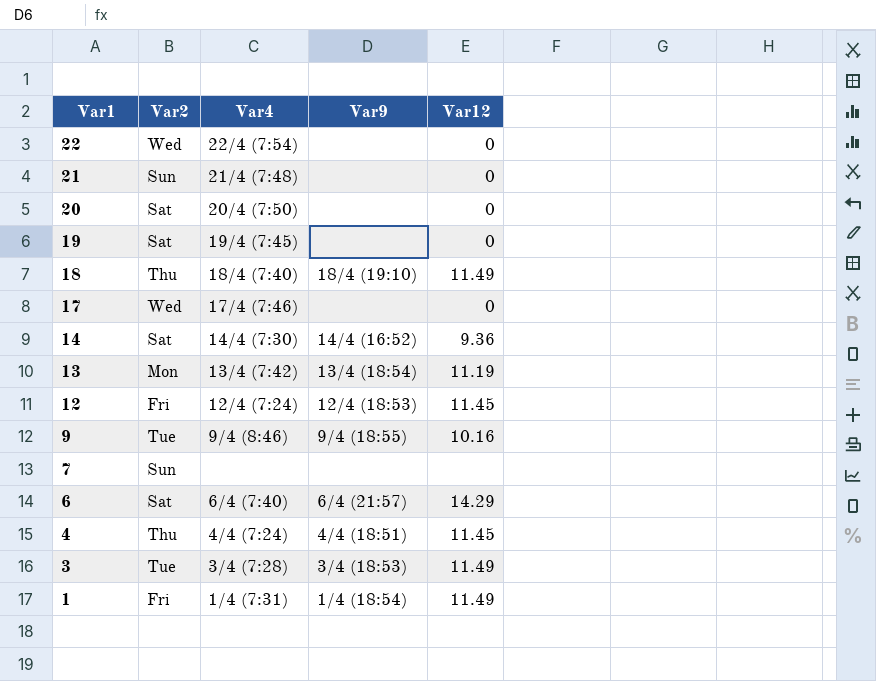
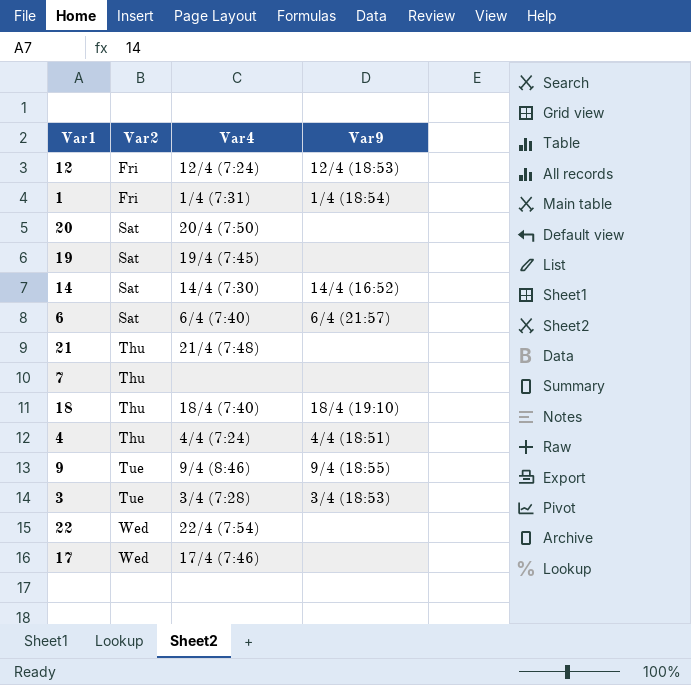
row order: Var1 descending -> Var2 ascending
column Var12 | position: 5 -> none
row 13: Mon | 13/4 (7:42) | 13/4 (18:54) | 11.19 -> none
21 | Var2: Sun -> Thu
7 | Var2: Sun -> Thu

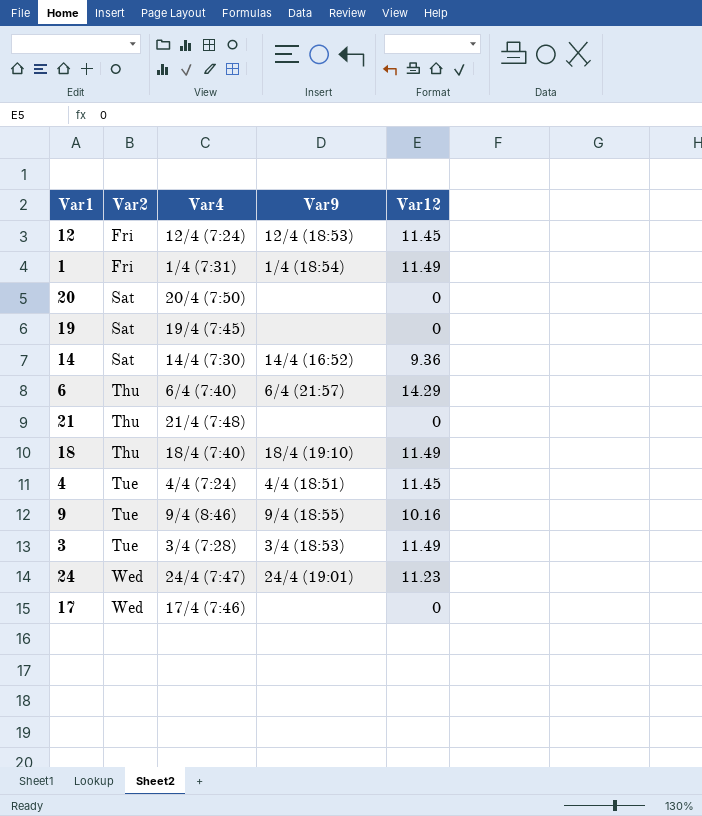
column Var12 | position: none -> 5
row 7: Thu | none | none -> none
row 22: Wed | 22/4 (7:54) | none -> none
6 | Var2: Sat -> Thu
4 | Var2: Thu -> Tue
row 24: none -> Wed | 24/4 (7:47) | 24/4 (19:01) | 11.23

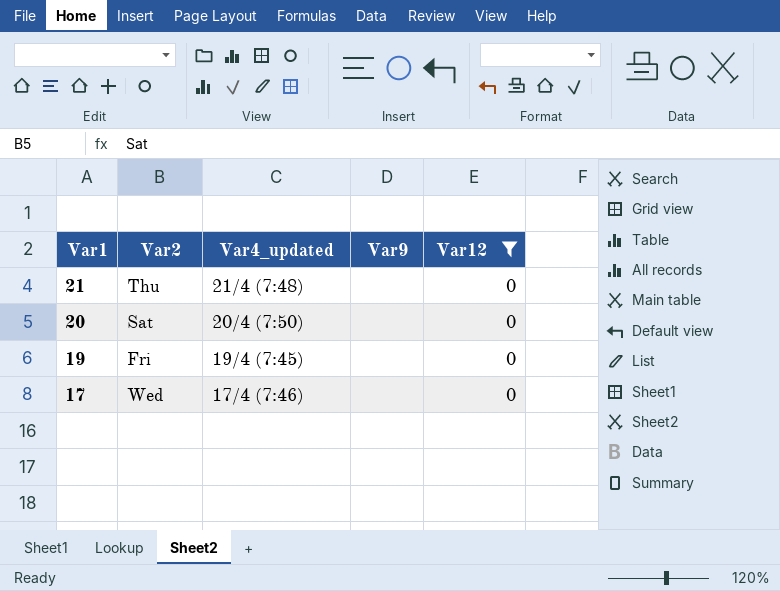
filter: none -> Var12 = 0
row order: Var2 ascending -> Var1 descending
column name: Var4 -> Var4_updated
19 | Var2: Sat -> Fri

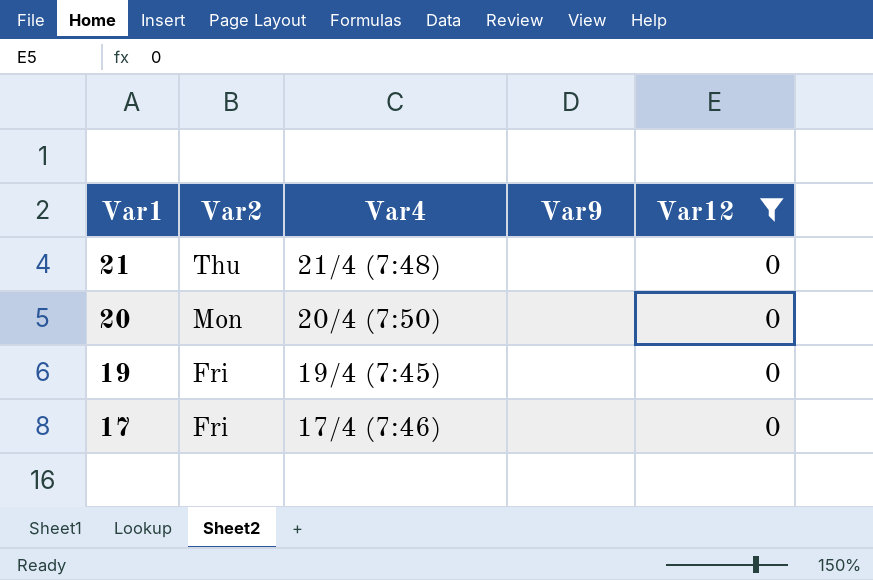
column name: Var4_updated -> Var4
20 | Var2: Sat -> Mon
17 | Var2: Wed -> Fri

